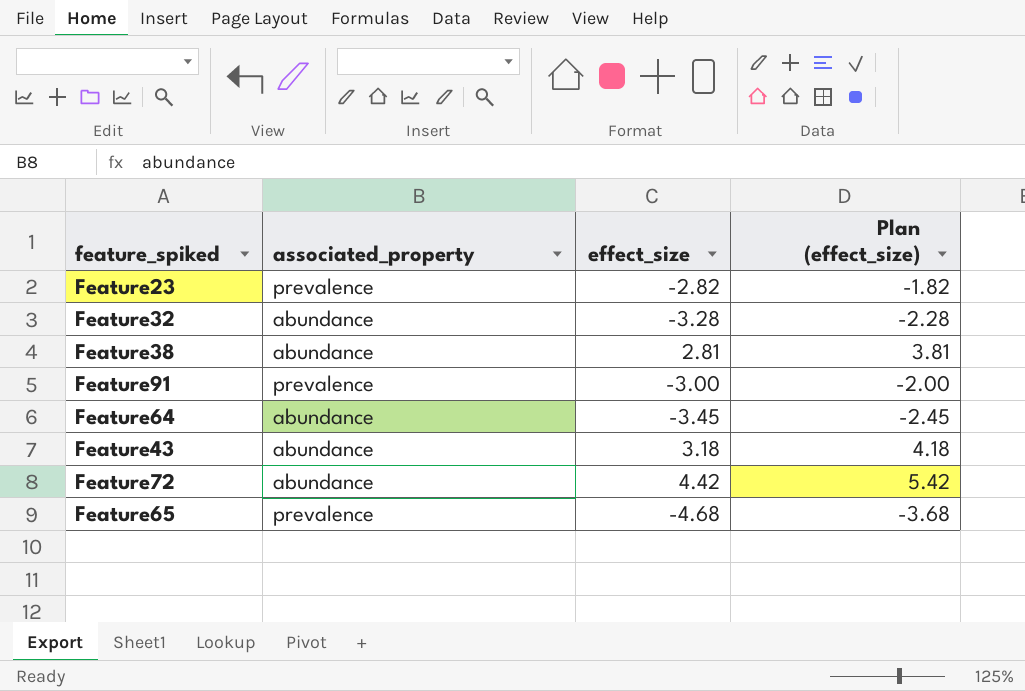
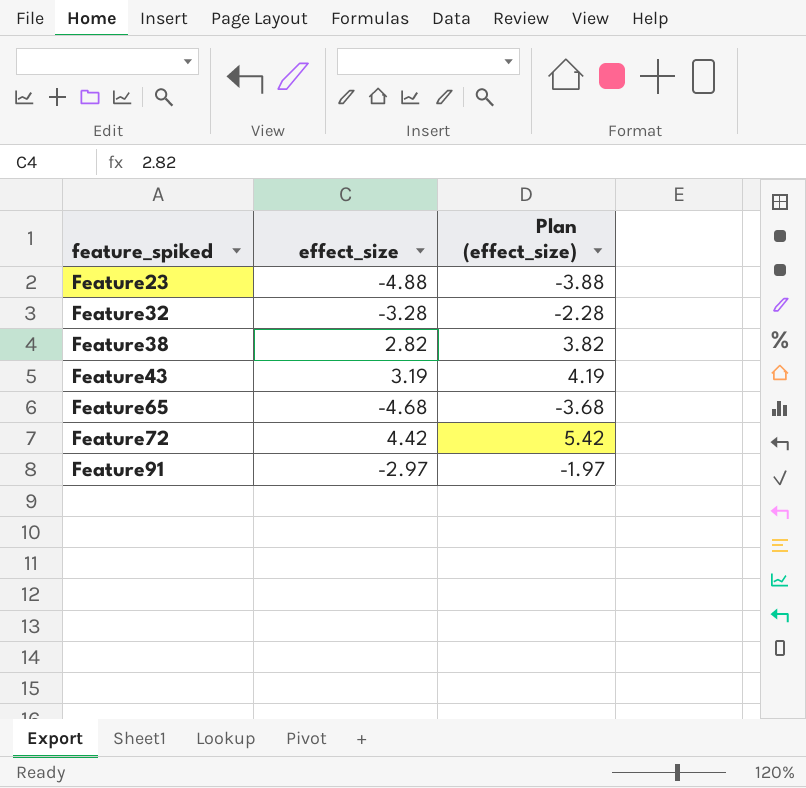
row order: none -> feature_spiked ascending
column associated_property | position: 2 -> none
row Feature64: abundance | -3.45 | -2.45 -> none
Feature23 | effect_size: -2.82 -> -4.88
Feature23 | Plan (effect_size): -1.82 -> -3.88
Feature38 | effect_size: 2.81 -> 2.82
Feature38 | Plan (effect_size): 3.81 -> 3.82
Feature43 | effect_size: 3.18 -> 3.19
Feature43 | Plan (effect_size): 4.18 -> 4.19
Feature91 | effect_size: -3.00 -> -2.97
Feature91 | Plan (effect_size): -2.00 -> -1.97

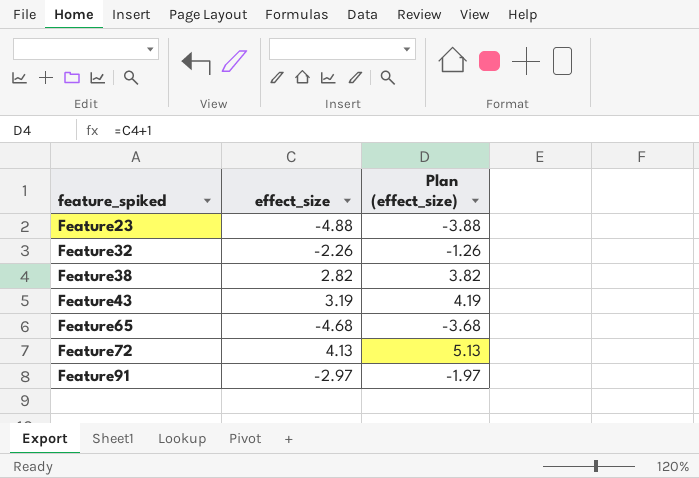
Feature32 | effect_size: -3.28 -> -2.26
Feature32 | Plan (effect_size): -2.28 -> -1.26
Feature72 | effect_size: 4.42 -> 4.13
Feature72 | Plan (effect_size): 5.42 -> 5.13

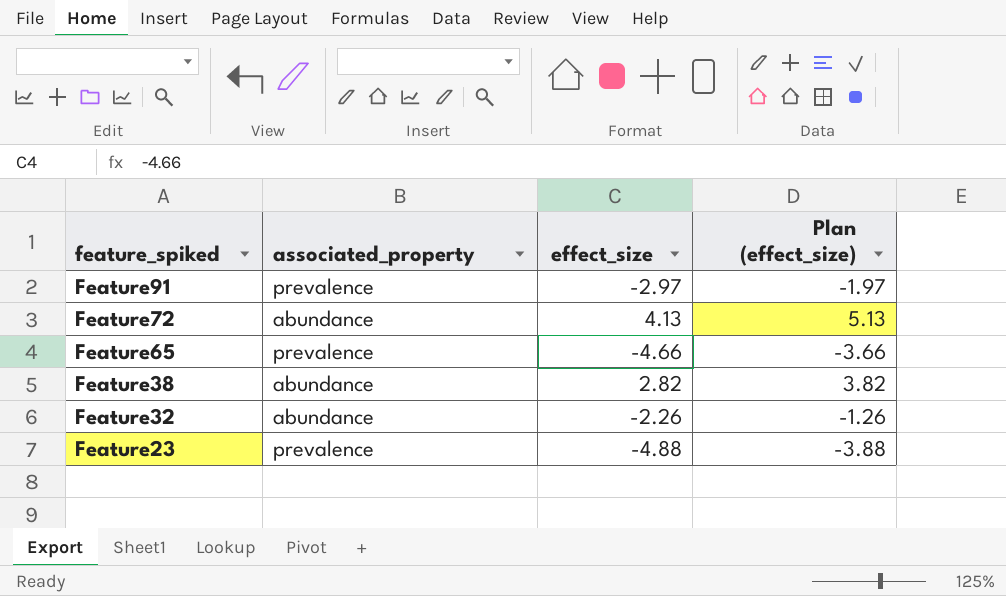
row order: feature_spiked ascending -> feature_spiked descending
column associated_property | position: none -> 2
row Feature43: 3.19 | 4.19 -> none
Feature65 | effect_size: -4.68 -> -4.66
Feature65 | Plan (effect_size): -3.68 -> -3.66

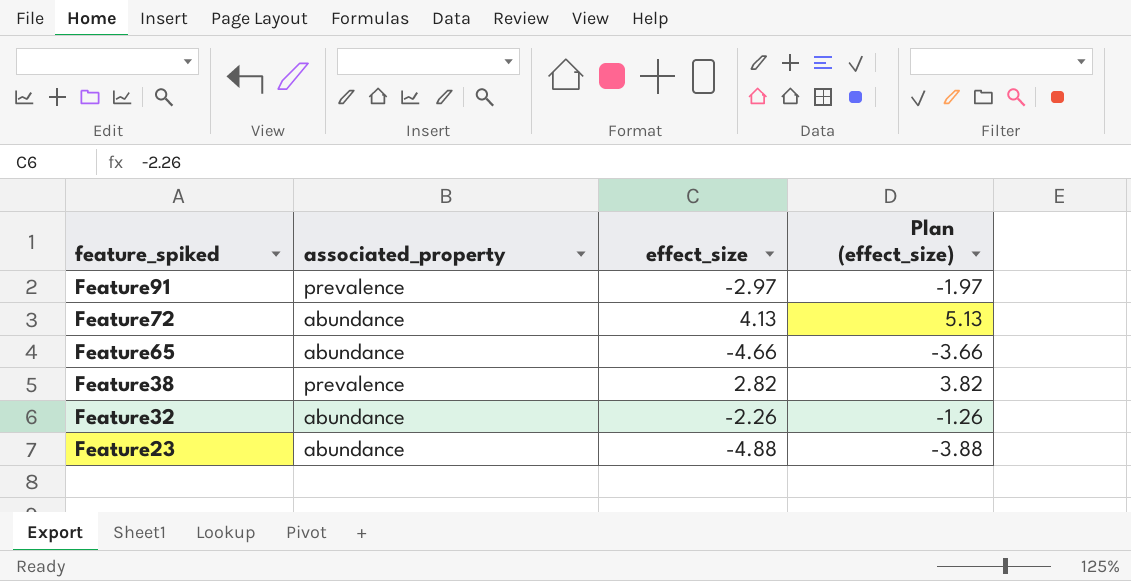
Feature65 | associated_property: prevalence -> abundance
Feature38 | associated_property: abundance -> prevalence
Feature23 | associated_property: prevalence -> abundance

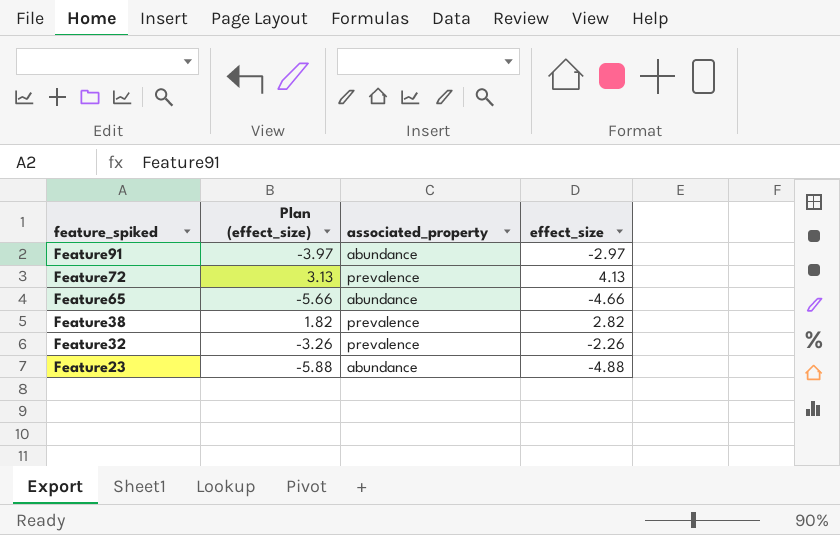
column Plan (effect_size) | formula: [effect_size] + 1 -> [effect_size] - 1
column Plan (effect_size) | position: 4 -> 2
Feature91 | associated_property: prevalence -> abundance
Feature72 | associated_property: abundance -> prevalence
Feature32 | associated_property: abundance -> prevalence

